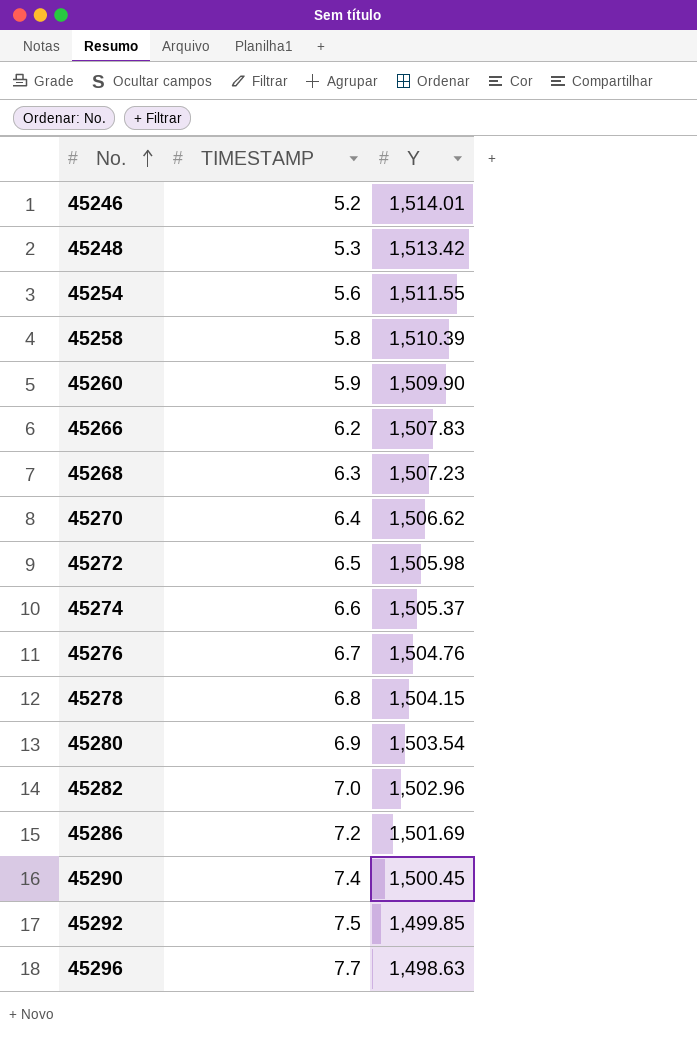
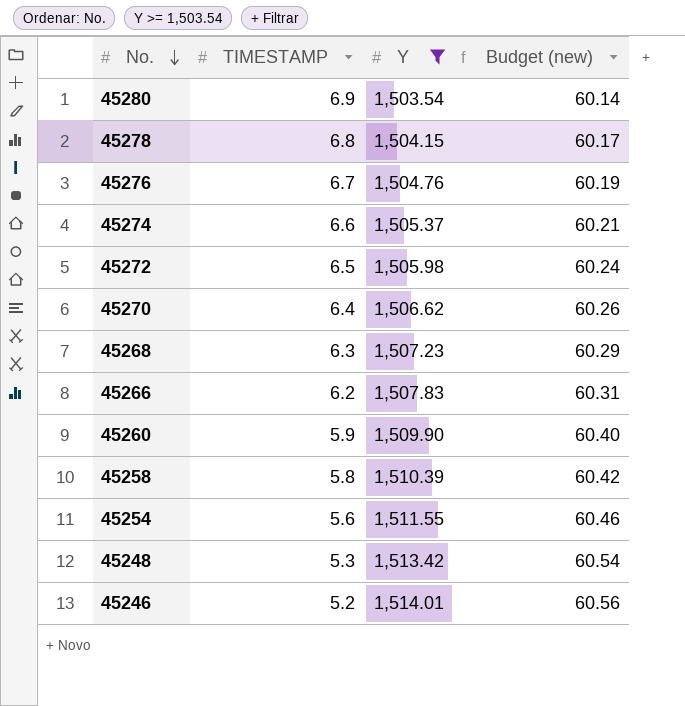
filter: none -> Y >= 1,503.54
row order: No. ascending -> No. descending
column Budget (new) | formula: none -> [Y] * 0.04

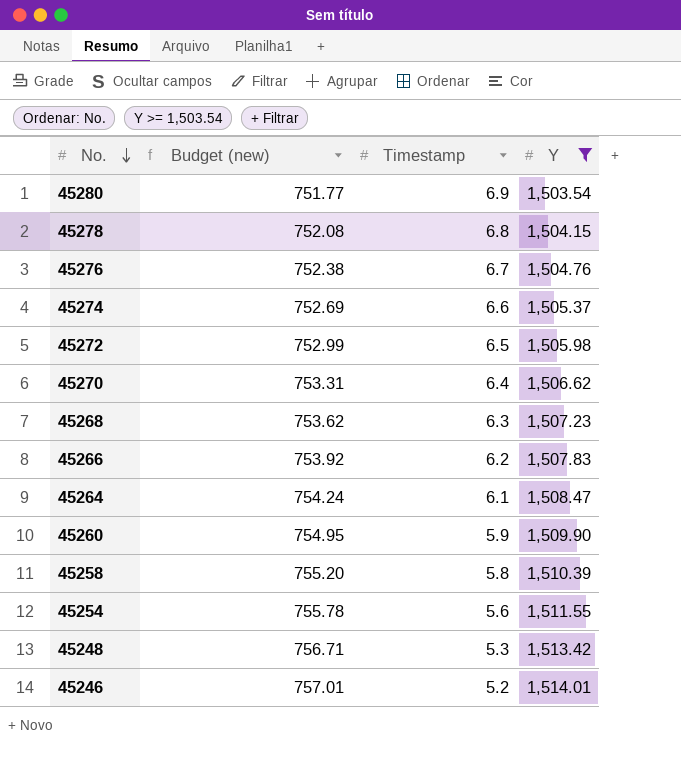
column Budget (new) | formula: [Y] * 0.04 -> [Y] * 0.5
column Budget (new) | position: 4 -> 2
column name: TIMESTAMP -> Timestamp
row 45264: none -> 754.24 | 6.1 | 1,508.47

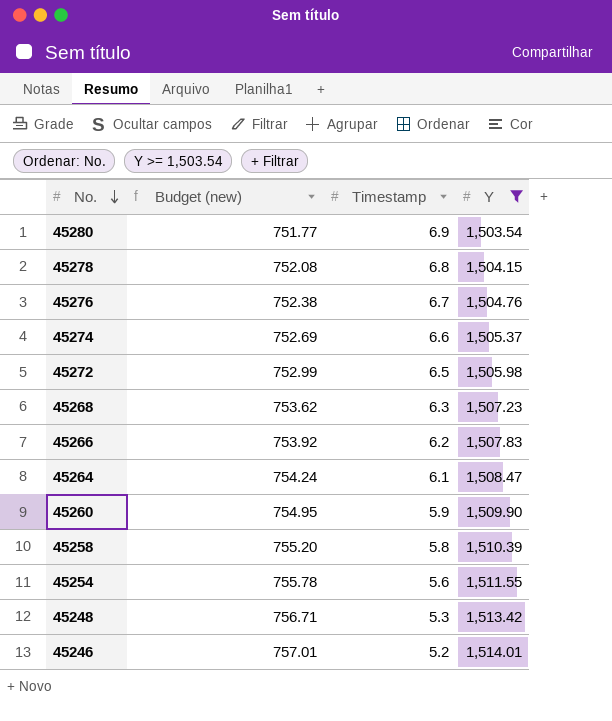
row 45270: 753.31 | 6.4 | 1,506.62 -> none

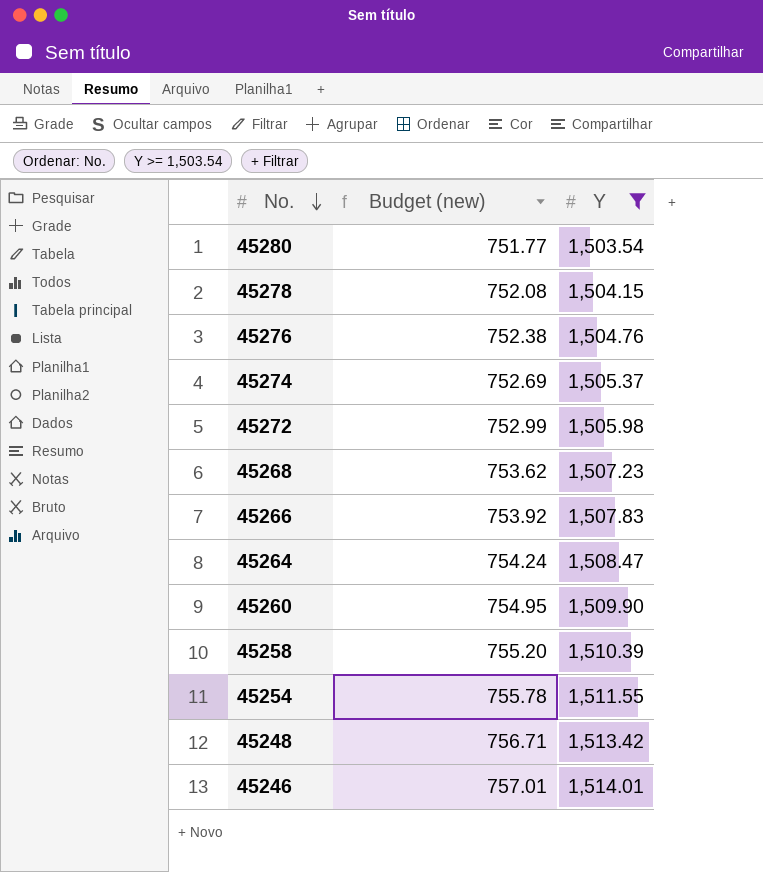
column Timestamp | position: 3 -> none

